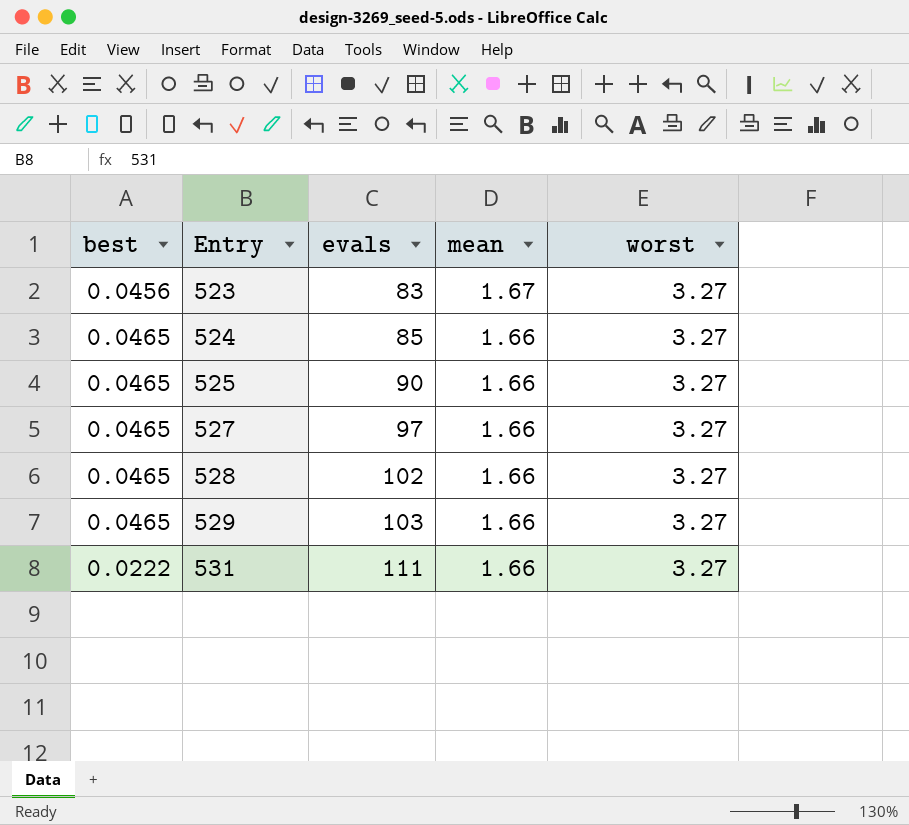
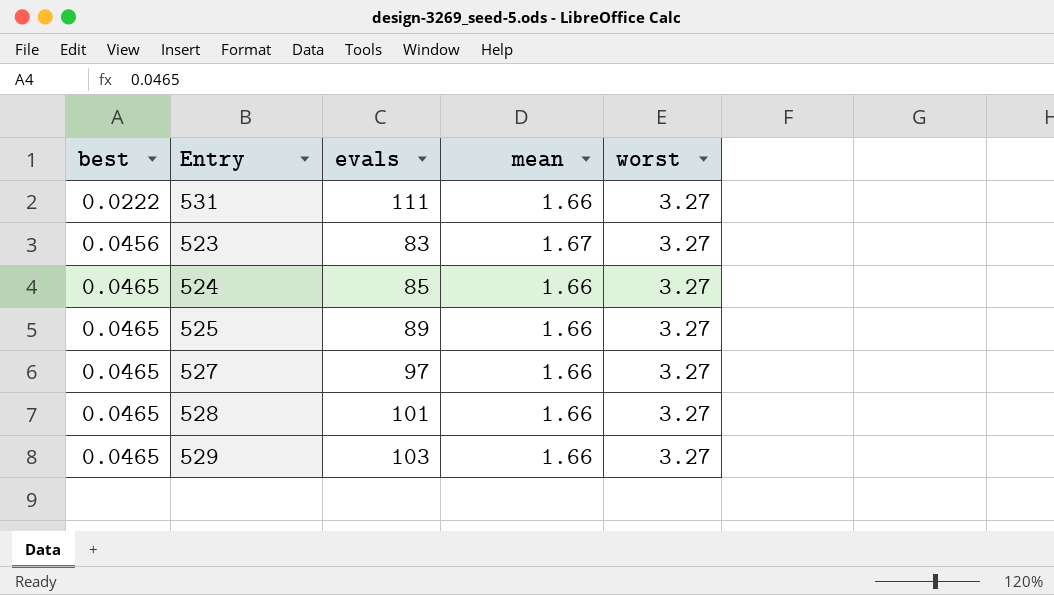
row order: Entry ascending -> best ascending
525 | evals: 90 -> 89
528 | evals: 102 -> 101

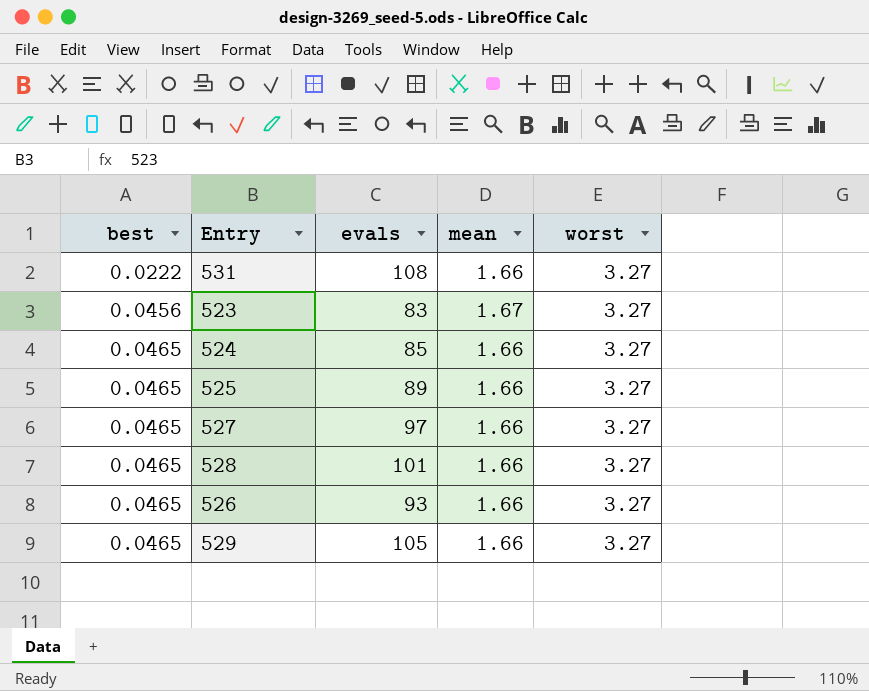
531 | evals: 111 -> 108
row 526: none -> 0.0465 | 93 | 1.66 | 3.27
529 | evals: 103 -> 105

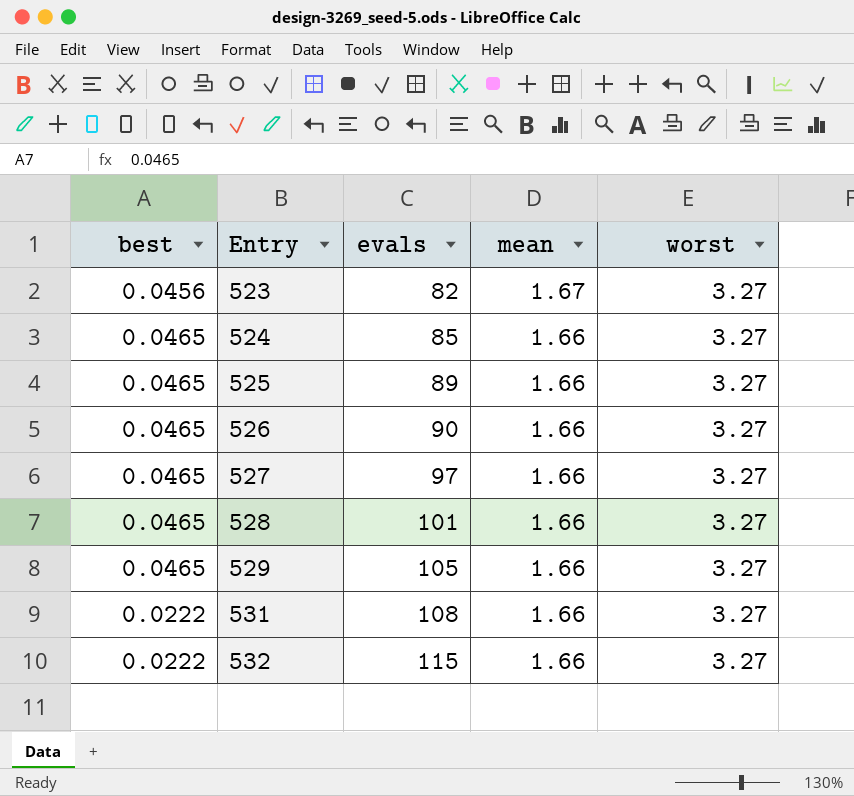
row order: best ascending -> Entry ascending
523 | evals: 83 -> 82
526 | evals: 93 -> 90
row 532: none -> 0.0222 | 115 | 1.66 | 3.27

